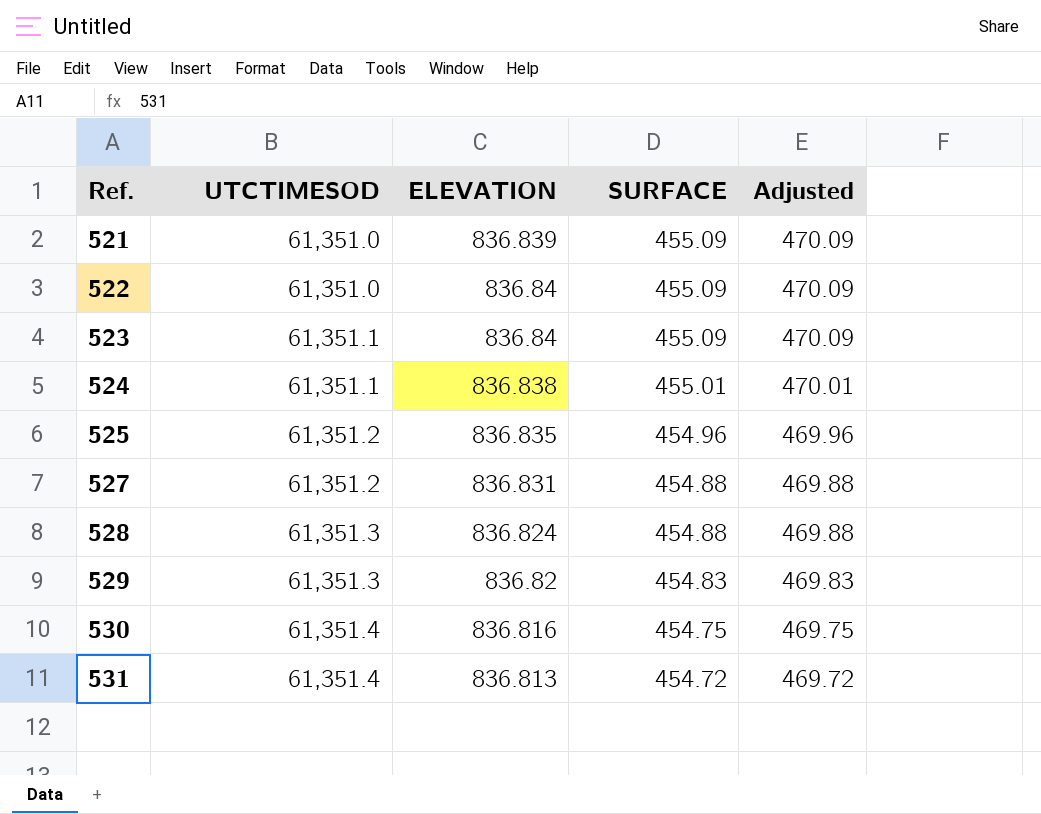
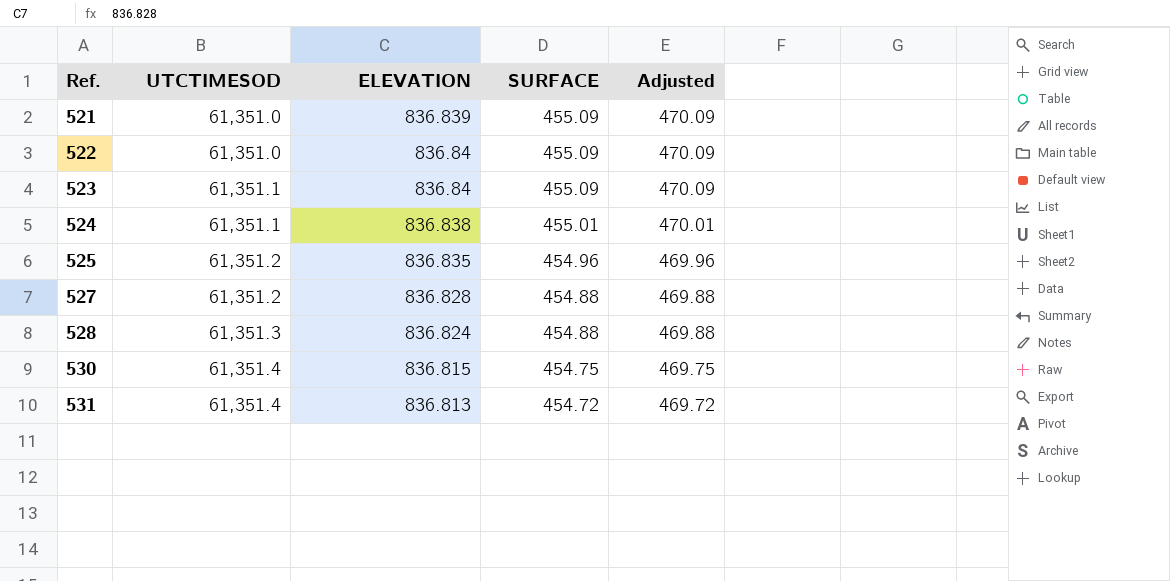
row 529: 61,351.3 | 836.82 | 454.83 | 469.83 -> none
527 | ELEVATION: 836.831 -> 836.828
530 | ELEVATION: 836.816 -> 836.815

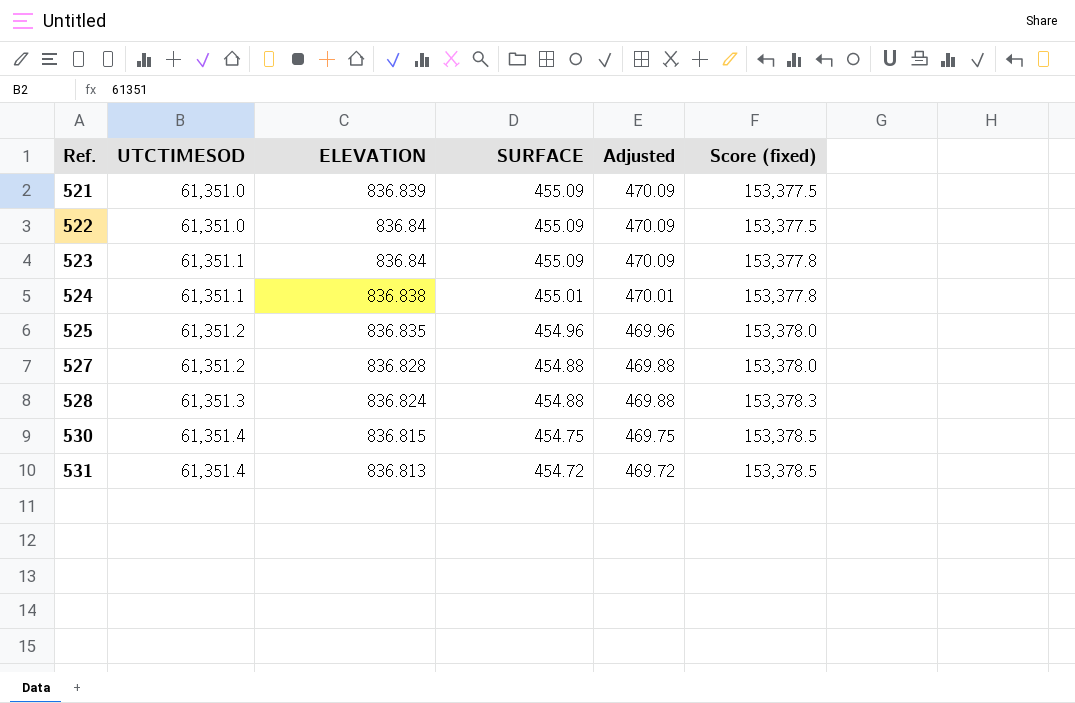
column Score (fixed) | formula: none -> [UTCTIMESOD] * 2.5

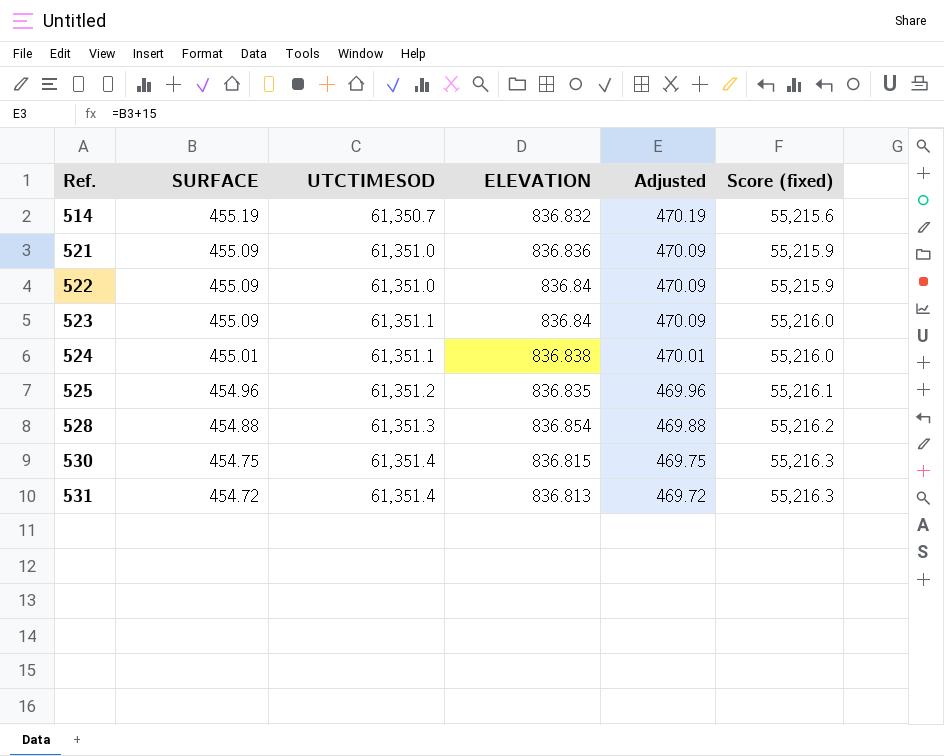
column SURFACE | position: 4 -> 2
column Score (fixed) | formula: [UTCTIMESOD] * 2.5 -> [UTCTIMESOD] * 0.9
row 527: 61,351.2 | 836.828 | 454.88 | 469.88 | 153,378.0 -> none
row 514: none -> 455.19 | 61,350.7 | 836.832 | 470.19 | 55,215.6
521 | ELEVATION: 836.839 -> 836.836
528 | ELEVATION: 836.824 -> 836.854

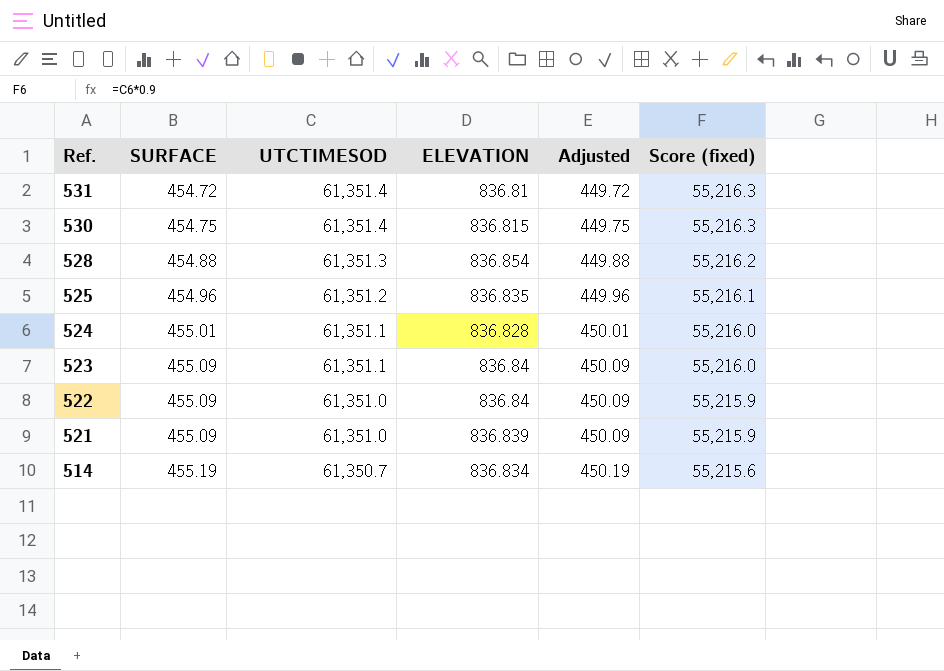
row order: Ref. ascending -> Ref. descending
column Adjusted | formula: [SURFACE] + 15 -> [SURFACE] - 5
531 | ELEVATION: 836.813 -> 836.81
524 | ELEVATION: 836.838 -> 836.828
521 | ELEVATION: 836.836 -> 836.839
514 | ELEVATION: 836.832 -> 836.834

